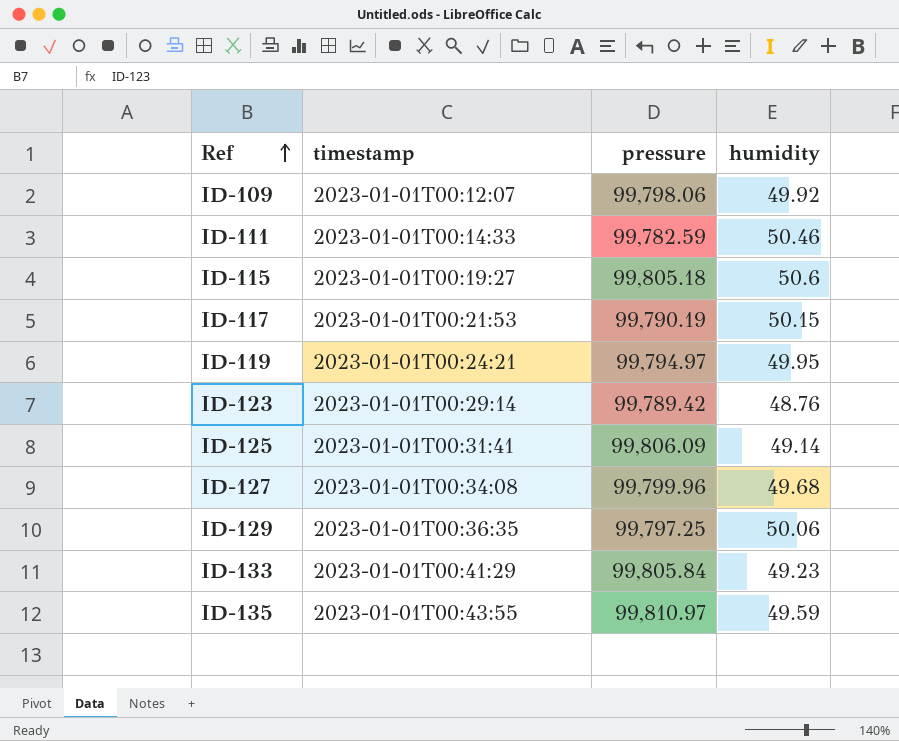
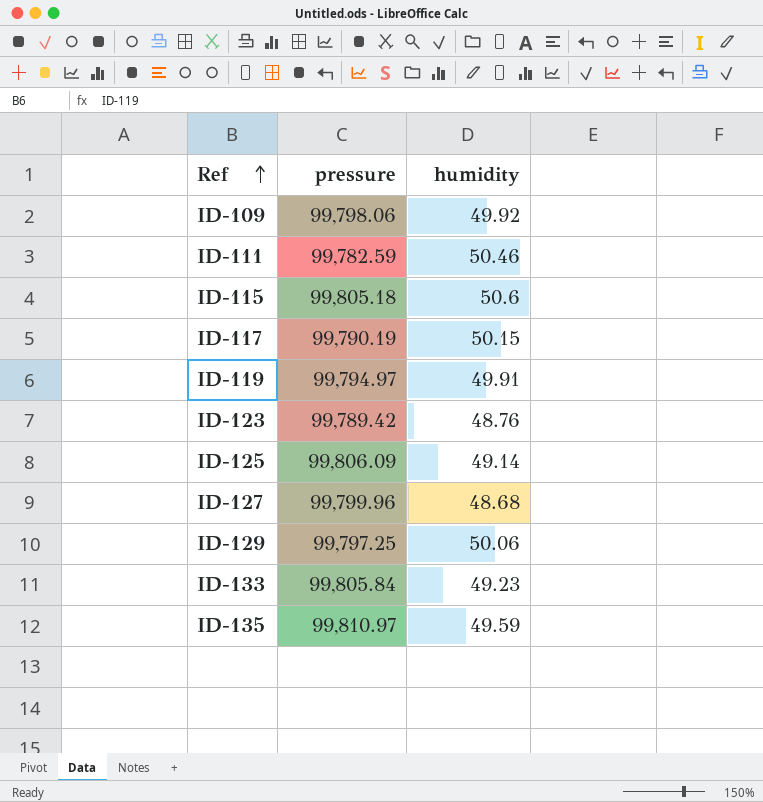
column timestamp | position: 2 -> none
ID-119 | humidity: 49.95 -> 49.91
ID-127 | humidity: 49.68 -> 48.68

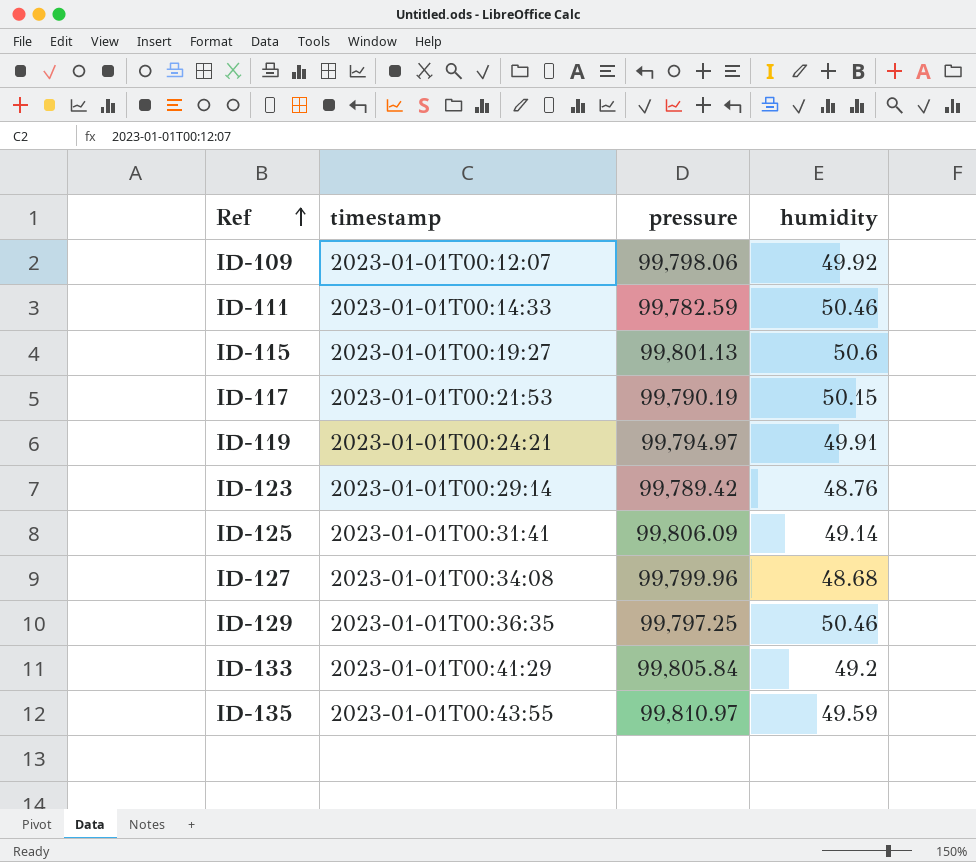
column timestamp | position: none -> 2
ID-115 | pressure: 99,805.18 -> 99,801.13
ID-129 | humidity: 50.06 -> 50.46
ID-133 | humidity: 49.23 -> 49.2

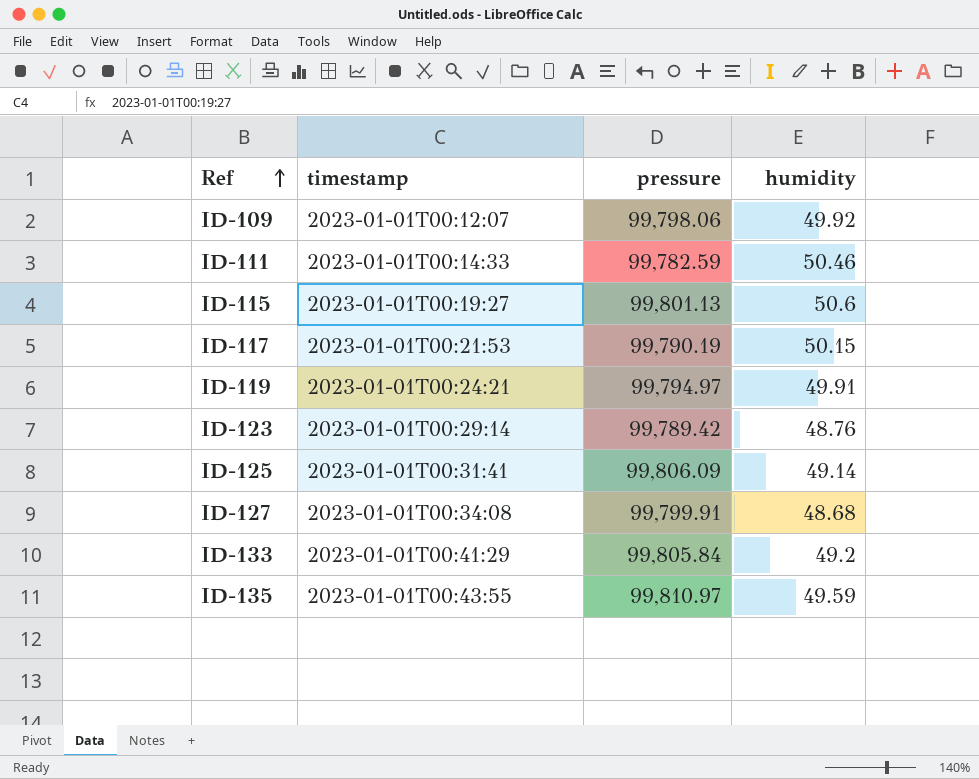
row ID-129: 2023-01-01T00:36:35 | 99,797.25 | 50.46 -> none
ID-127 | pressure: 99,799.96 -> 99,799.91

